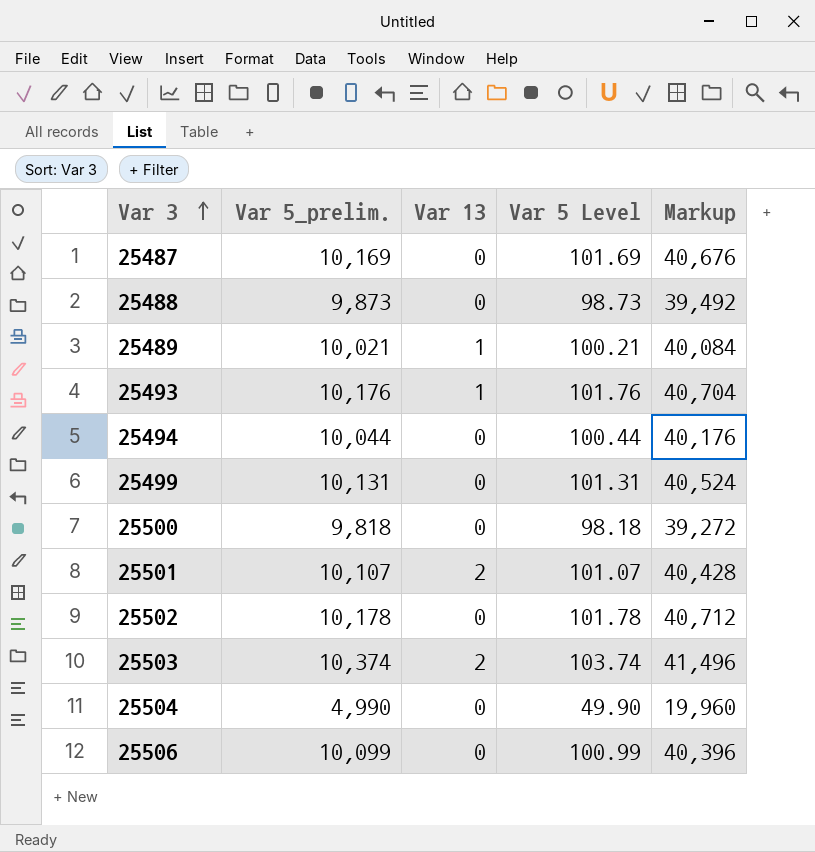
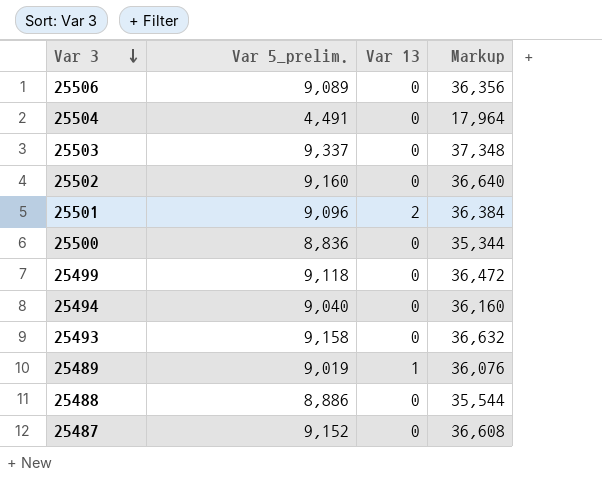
row order: Var 3 ascending -> Var 3 descending
column Var 5 Level | formula: [Var 5_prelim.] * 0.01 -> none
25506 | Var 5_prelim.: 10,099 -> 9,089
25506 | Markup: 40,396 -> 36,356
25504 | Var 5_prelim.: 4,990 -> 4,491
25504 | Markup: 19,960 -> 17,964
25503 | Var 5_prelim.: 10,374 -> 9,337
25503 | Var 13: 2 -> 0
25503 | Markup: 41,496 -> 37,348
25502 | Var 5_prelim.: 10,178 -> 9,160
25502 | Markup: 40,712 -> 36,640
25501 | Var 5_prelim.: 10,107 -> 9,096
25501 | Markup: 40,428 -> 36,384
25500 | Var 5_prelim.: 9,818 -> 8,836
25500 | Markup: 39,272 -> 35,344
25499 | Var 5_prelim.: 10,131 -> 9,118
25499 | Markup: 40,524 -> 36,472
25494 | Var 5_prelim.: 10,044 -> 9,040
25494 | Markup: 40,176 -> 36,160
25493 | Var 5_prelim.: 10,176 -> 9,158
25493 | Var 13: 1 -> 0
25493 | Markup: 40,704 -> 36,632
25489 | Var 5_prelim.: 10,021 -> 9,019
25489 | Markup: 40,084 -> 36,076
25488 | Var 5_prelim.: 9,873 -> 8,886
25488 | Markup: 39,492 -> 35,544
25487 | Var 5_prelim.: 10,169 -> 9,152
25487 | Markup: 40,676 -> 36,608

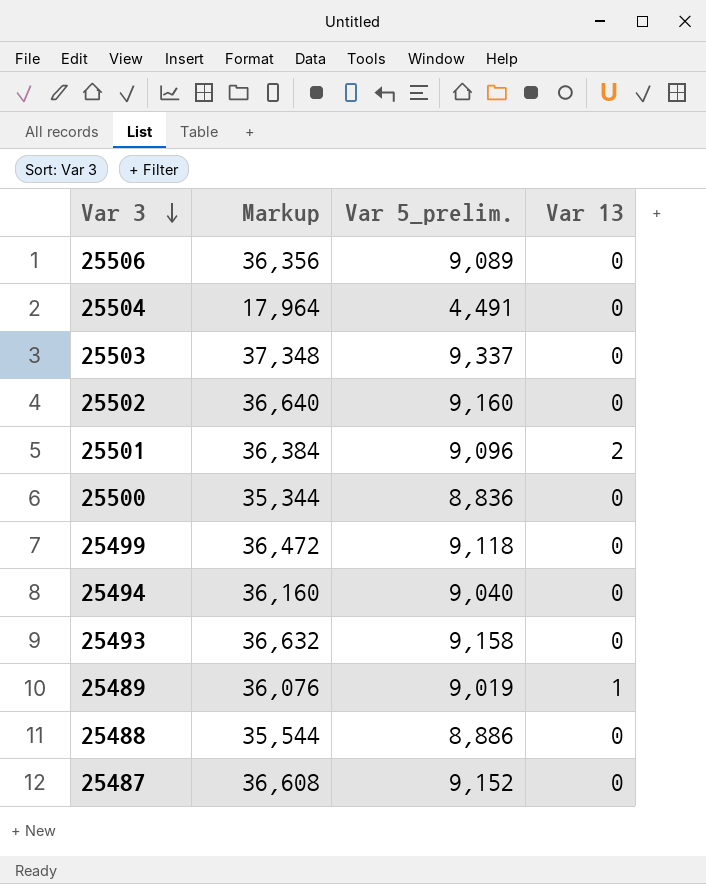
column Markup | position: 4 -> 2

